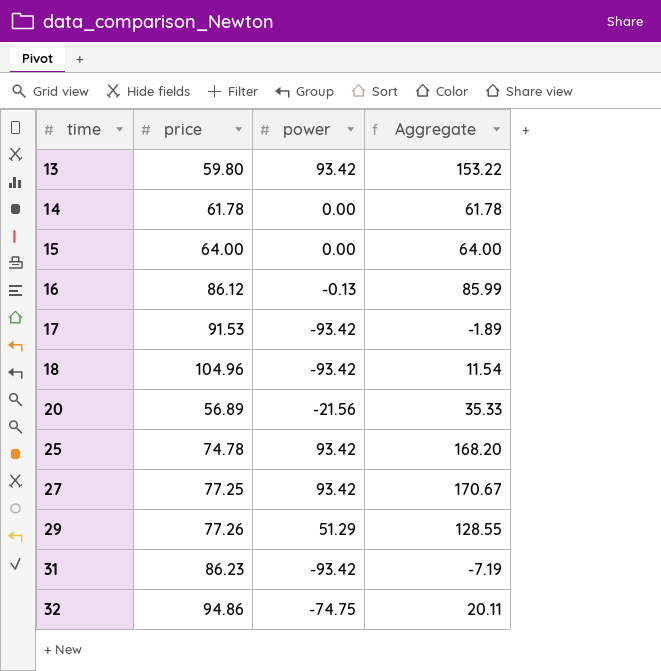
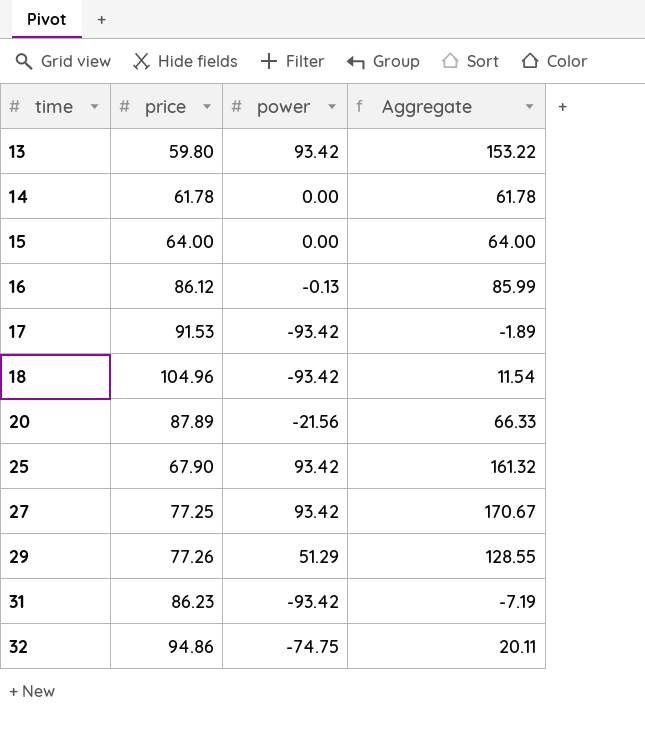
20 | price: 56.89 -> 87.89
20 | Aggregate: 35.33 -> 66.33
25 | price: 74.78 -> 67.90
25 | Aggregate: 168.20 -> 161.32

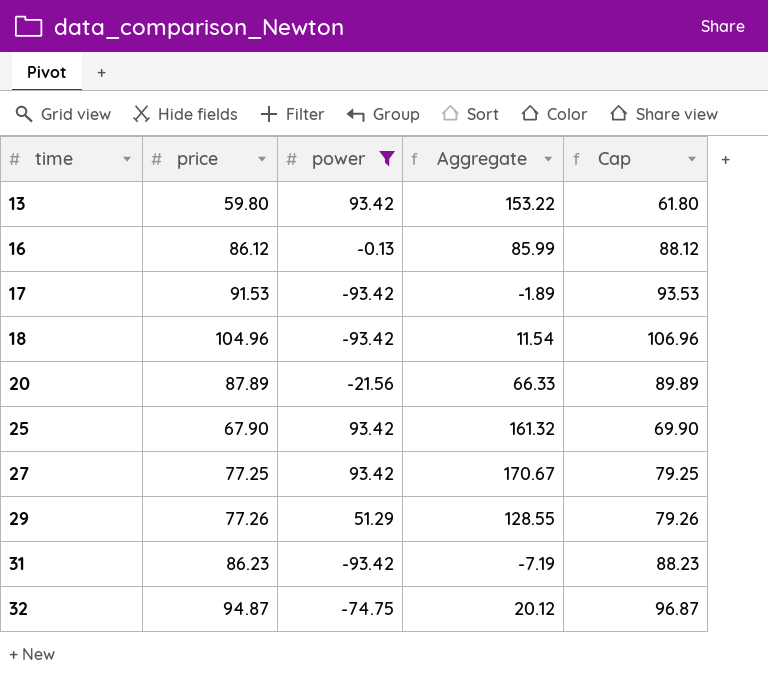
filter: none -> power != 0.00
column Cap | formula: none -> [price] + 2
32 | price: 94.86 -> 94.87
32 | Aggregate: 20.11 -> 20.12

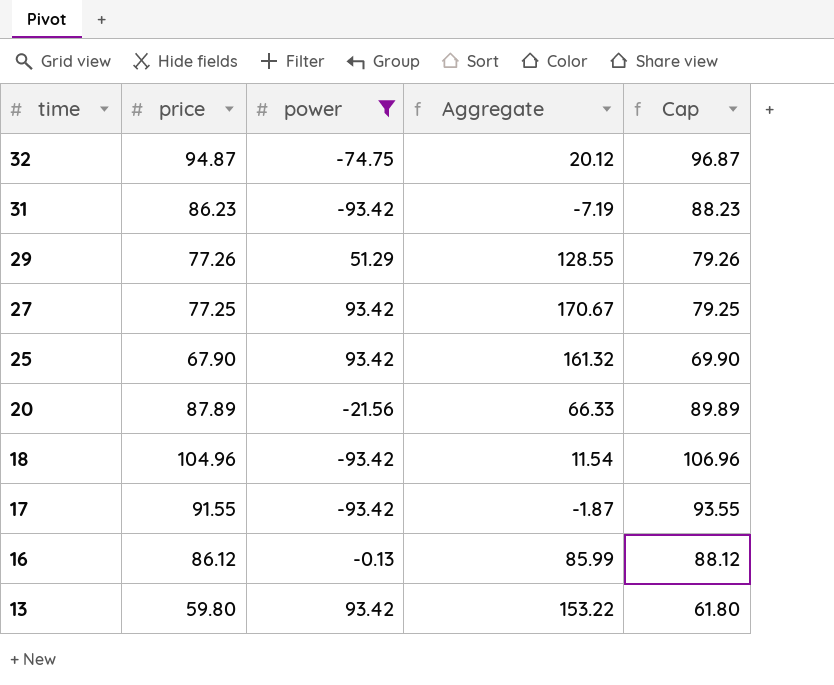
row order: time ascending -> time descending
17 | price: 91.53 -> 91.55
17 | Aggregate: -1.89 -> -1.87
17 | Cap: 93.53 -> 93.55

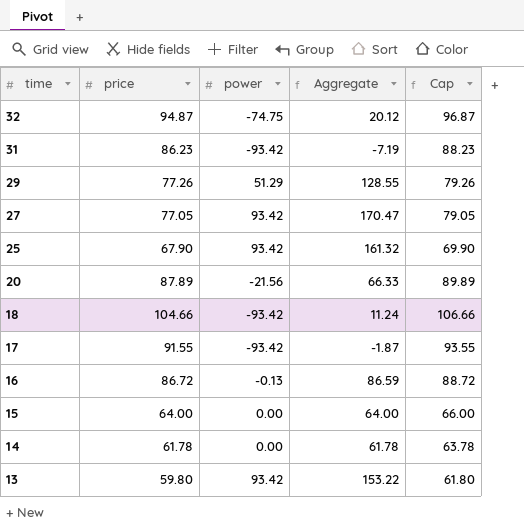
filter: power != 0.00 -> none
27 | price: 77.25 -> 77.05
27 | Aggregate: 170.67 -> 170.47
27 | Cap: 79.25 -> 79.05
18 | price: 104.96 -> 104.66
18 | Aggregate: 11.54 -> 11.24
18 | Cap: 106.96 -> 106.66
16 | price: 86.12 -> 86.72
16 | Aggregate: 85.99 -> 86.59
16 | Cap: 88.12 -> 88.72

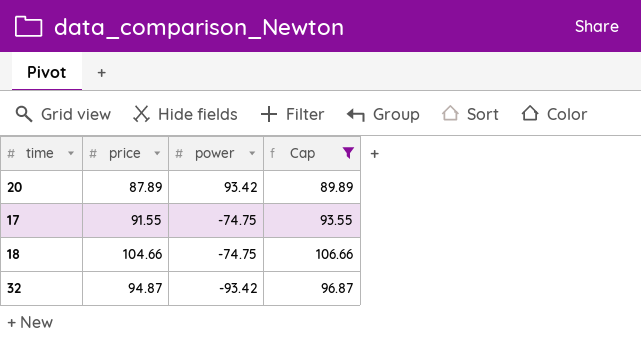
filter: none -> Cap >= 89.89
row order: time descending -> power descending
column Aggregate | formula: [price] + [power] -> none
20 | power: -21.56 -> 93.42
17 | power: -93.42 -> -74.75
18 | power: -93.42 -> -74.75
32 | power: -74.75 -> -93.42

